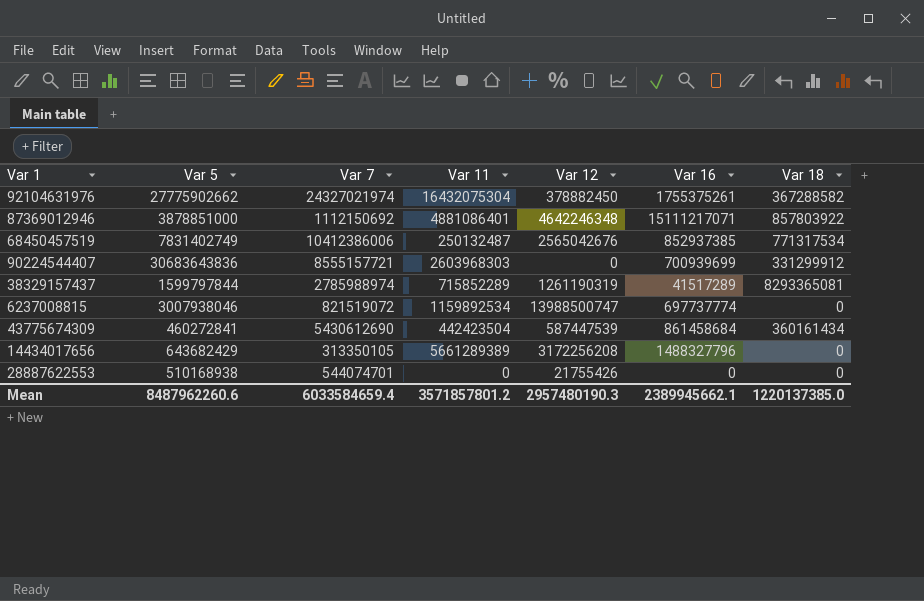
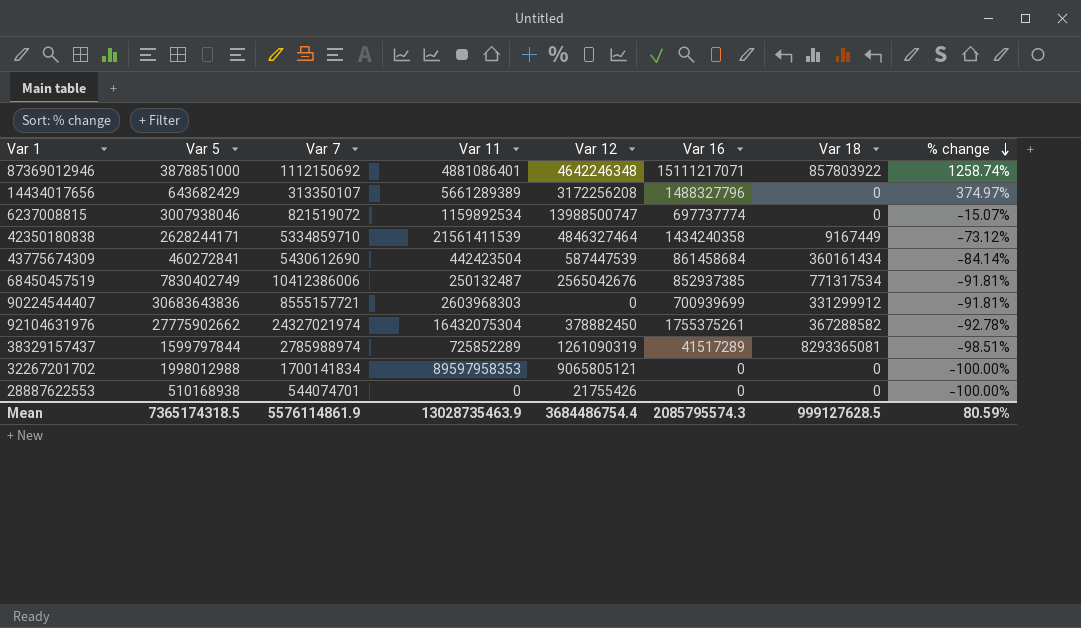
row order: none -> % change descending
column % change | formula: none -> ([Var 16] - [Var 7]) / [Var 7]
14434017656 | Var 7: 313350105 -> 313350107
row 42350180838: none -> 2628244171 | 5334859710 | 21561411539 | 4846327464 | 1434240358 | 9167449 | -73.12%
68450457519 | Var 5: 7831402749 -> 7830402749
38329157437 | Var 11: 715852289 -> 725852289
38329157437 | Var 12: 1261190319 -> 1261090319
row 32267201702: none -> 1998012988 | 1700141834 | 89597958353 | 9065805121 | 0 | 0 | -100.00%
Mean | Var 5: 8487962260.6 -> 7365174318.5
Mean | Var 7: 6033584659.4 -> 5576114861.9
Mean | Var 11: 3571857801.2 -> 13028735463.9
Mean | Var 12: 2957480190.3 -> 3684486754.4
Mean | Var 16: 2389945662.1 -> 2085795574.3
Mean | Var 18: 1220137385.0 -> 999127628.5

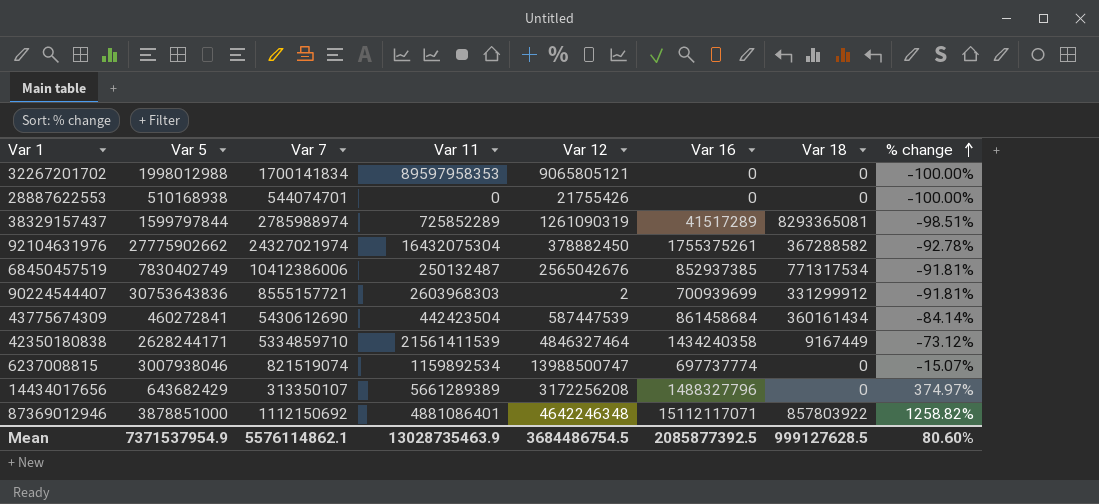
row order: % change descending -> % change ascending
90224544407 | Var 5: 30683643836 -> 30753643836
90224544407 | Var 12: 0 -> 2
6237008815 | Var 7: 821519072 -> 821519074
87369012946 | Var 16: 15111217071 -> 15112117071
87369012946 | % change: 1258.74% -> 1258.82%
Mean | Var 5: 7365174318.5 -> 7371537954.9
Mean | Var 7: 5576114861.9 -> 5576114862.1
Mean | Var 12: 3684486754.4 -> 3684486754.5
Mean | Var 16: 2085795574.3 -> 2085877392.5
Mean | % change: 80.59% -> 80.60%

